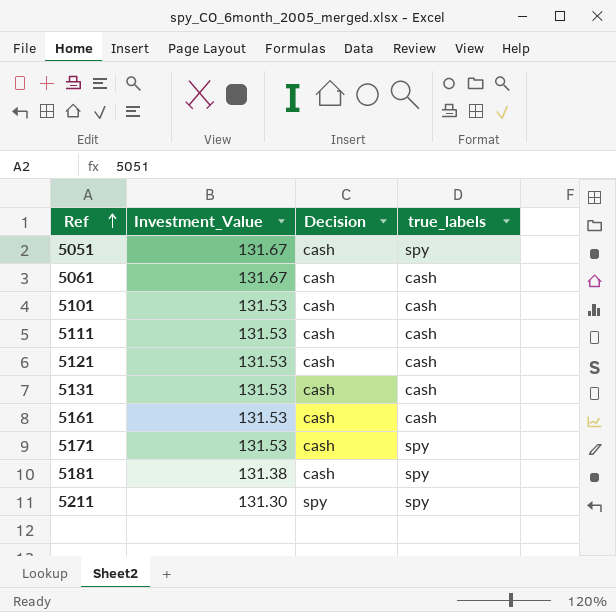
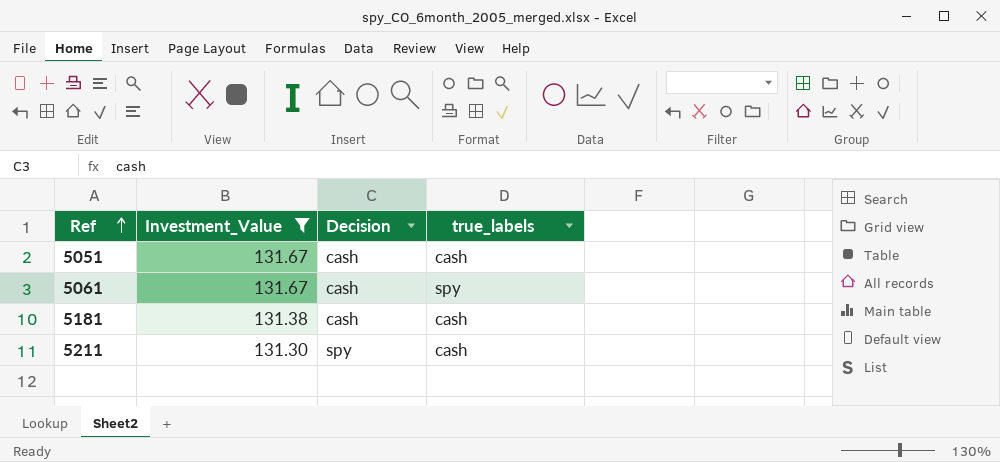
filter: none -> Investment_Value != 131.53
5051 | true_labels: spy -> cash
5061 | true_labels: cash -> spy
5181 | true_labels: spy -> cash
5211 | true_labels: spy -> cash

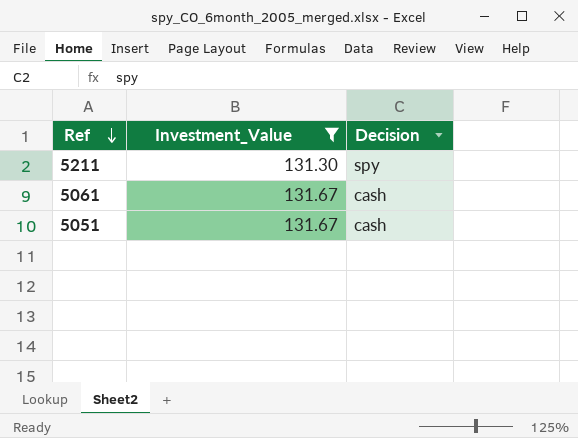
row order: Ref ascending -> Ref descending
column true_labels | position: 4 -> none
row 5181: 131.38 | cash | cash -> none

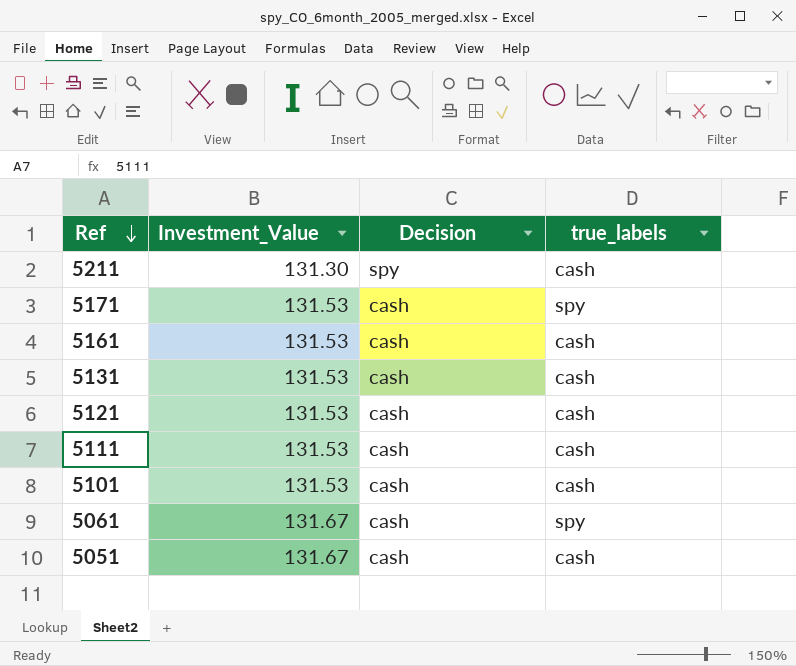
filter: Investment_Value != 131.53 -> none
column true_labels | position: none -> 4

